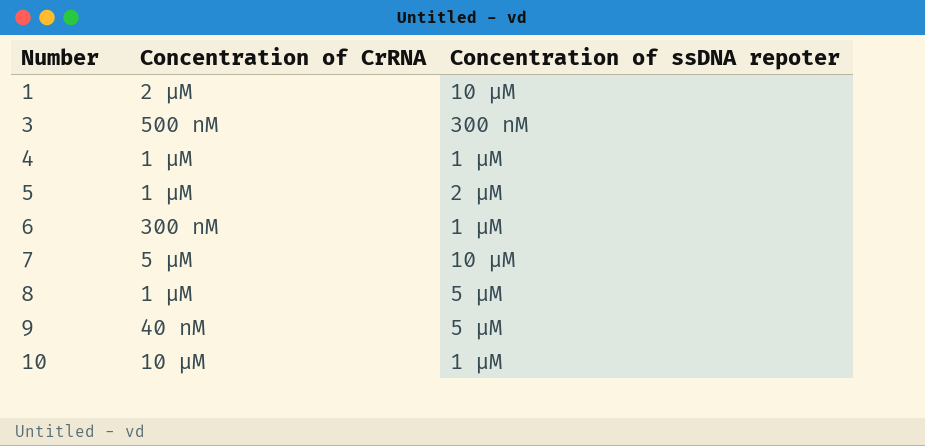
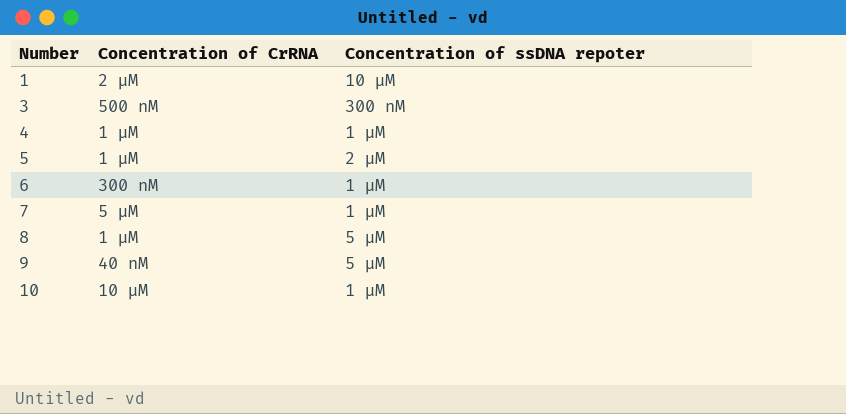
7 | Concentration of ssDNA repoter: 10 µM -> 1 µM

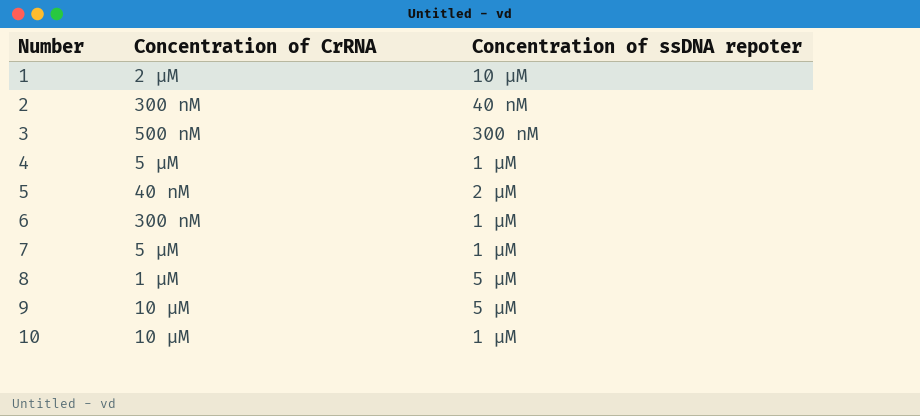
row 2: none -> 300 nM | 40 nM
4 | Concentration of CrRNA: 1 µM -> 5 µM
5 | Concentration of CrRNA: 1 µM -> 40 nM
9 | Concentration of CrRNA: 40 nM -> 10 µM

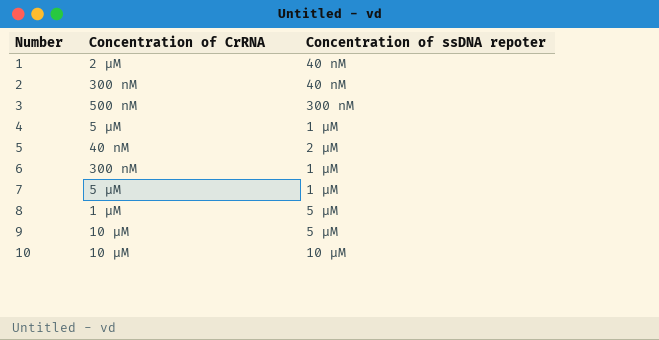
1 | Concentration of ssDNA repoter: 10 µM -> 40 nM
10 | Concentration of ssDNA repoter: 1 µM -> 10 µM

